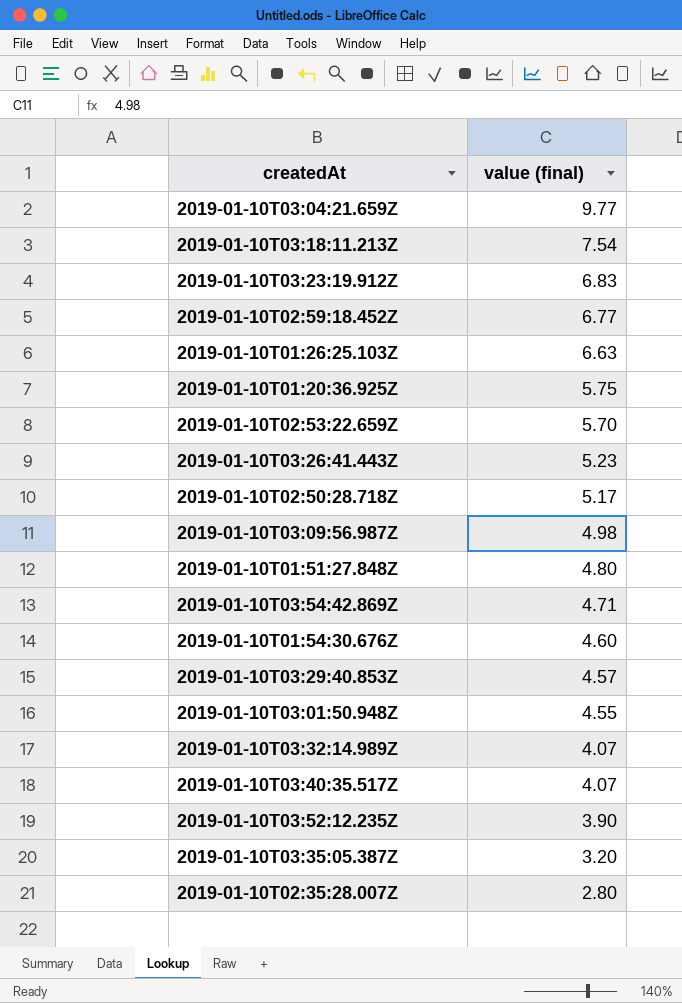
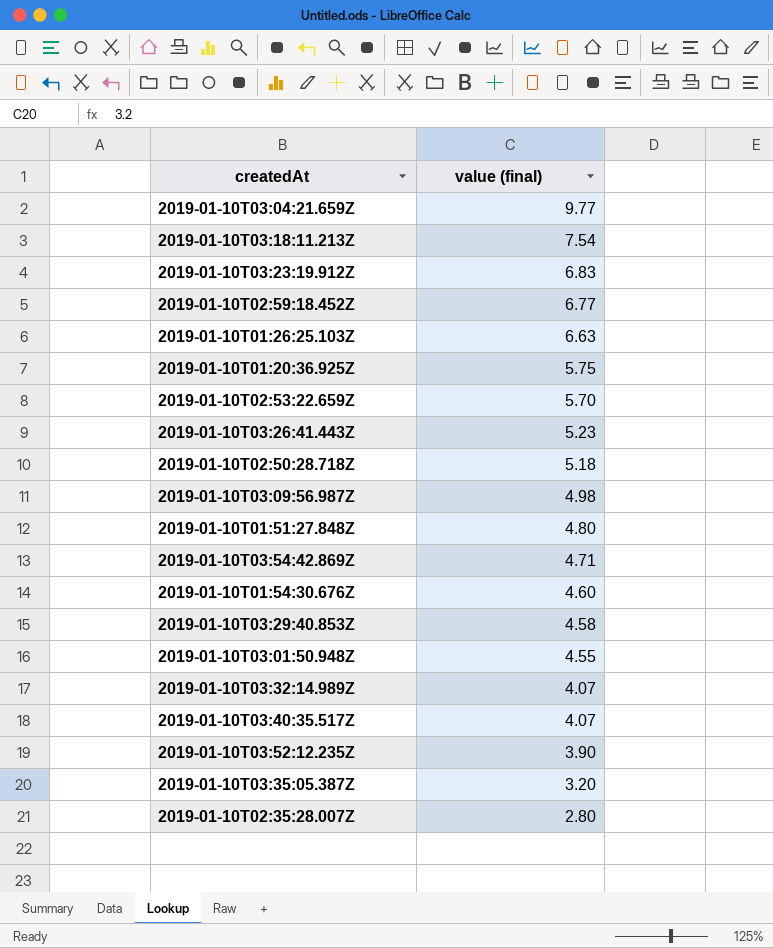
2019-01-10T02:50:28.718Z | value (final): 5.17 -> 5.18
2019-01-10T03:29:40.853Z | value (final): 4.57 -> 4.58

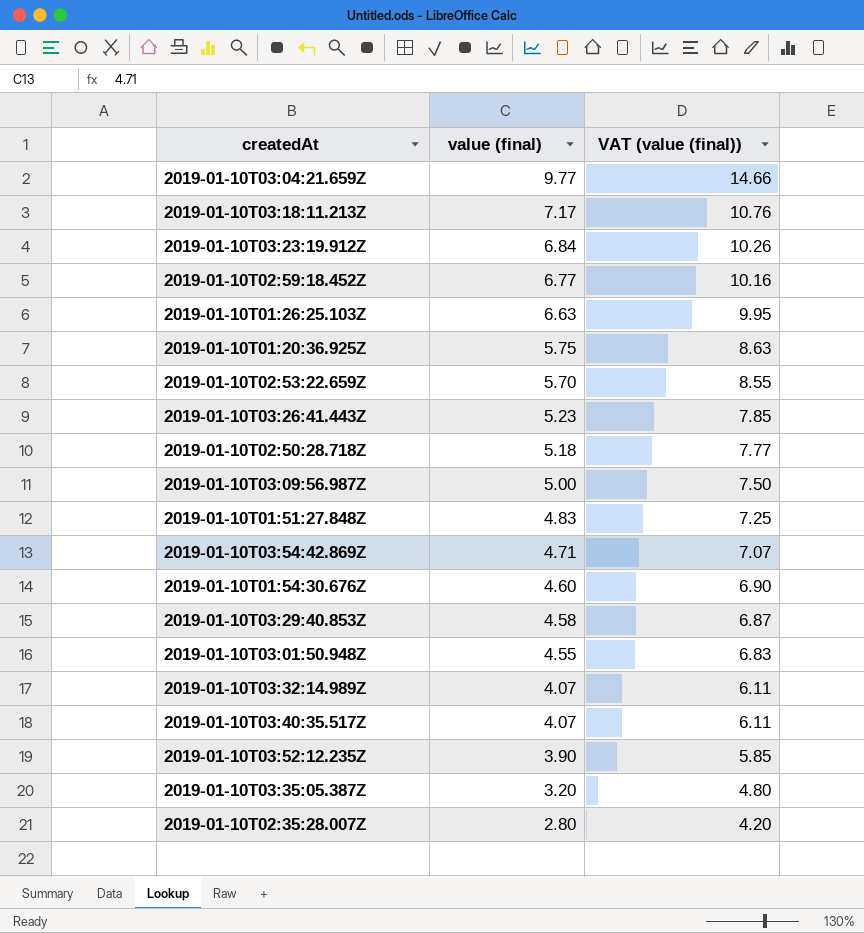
column VAT (value (final)) | formula: none -> [value (final)] * 1.5
2019-01-10T03:18:11.213Z | value (final): 7.54 -> 7.17
2019-01-10T03:23:19.912Z | value (final): 6.83 -> 6.84
2019-01-10T03:09:56.987Z | value (final): 4.98 -> 5.00
2019-01-10T01:51:27.848Z | value (final): 4.80 -> 4.83

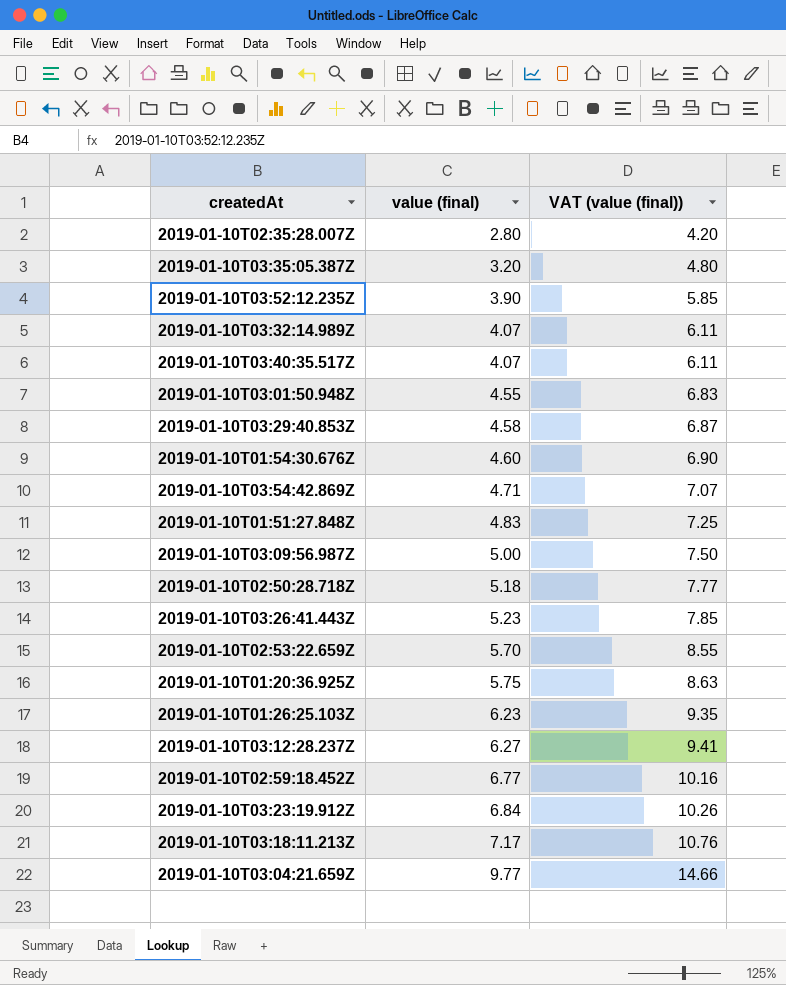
row order: value (final) descending -> value (final) ascending
2019-01-10T01:26:25.103Z | value (final): 6.63 -> 6.23
2019-01-10T01:26:25.103Z | VAT (value (final)): 9.95 -> 9.35
row 2019-01-10T03:12:28.237Z: none -> 6.27 | 9.41

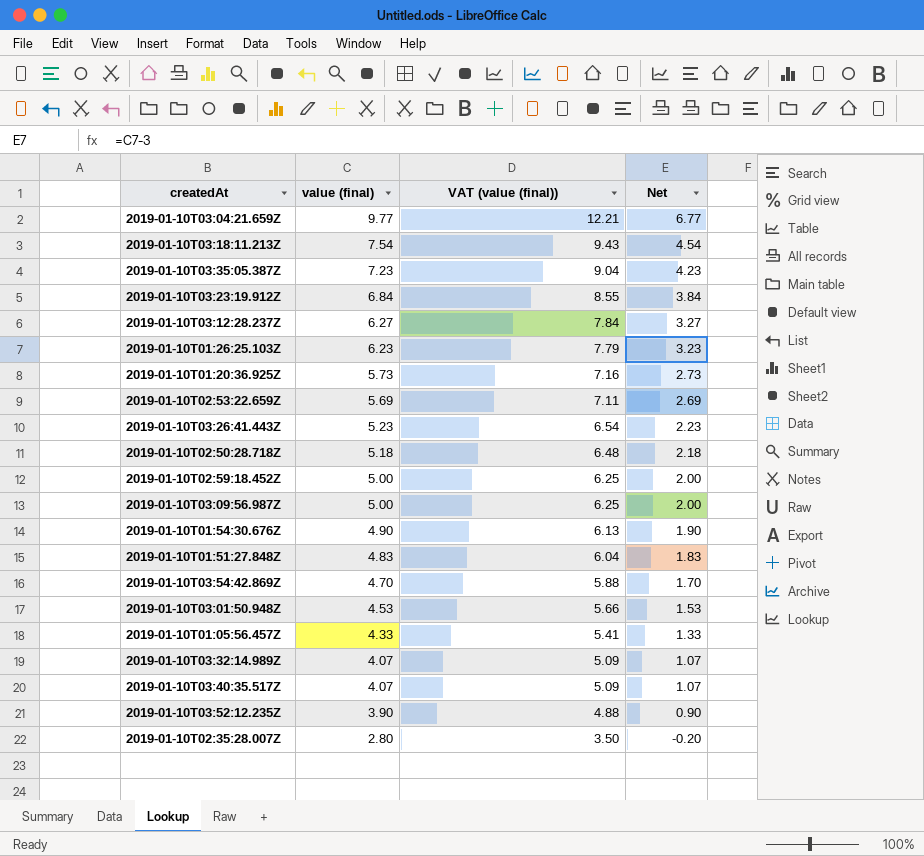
row order: value (final) ascending -> value (final) descending
column VAT (value (final)) | formula: [value (final)] * 1.5 -> [value (final)] * 1.25
column Net | formula: none -> [value (final)] - 3
row 2019-01-10T03:29:40.853Z: 4.58 | 6.87 -> none
2019-01-10T03:18:11.213Z | value (final): 7.17 -> 7.54
2019-01-10T03:35:05.387Z | value (final): 3.20 -> 7.23
2019-01-10T01:20:36.925Z | value (final): 5.75 -> 5.73
2019-01-10T02:53:22.659Z | value (final): 5.70 -> 5.69
2019-01-10T02:59:18.452Z | value (final): 6.77 -> 5.00
2019-01-10T01:54:30.676Z | value (final): 4.60 -> 4.90
2019-01-10T03:54:42.869Z | value (final): 4.71 -> 4.70
2019-01-10T03:01:50.948Z | value (final): 4.55 -> 4.53
row 2019-01-10T01:05:56.457Z: none -> 4.33 | 5.41 | 1.33

